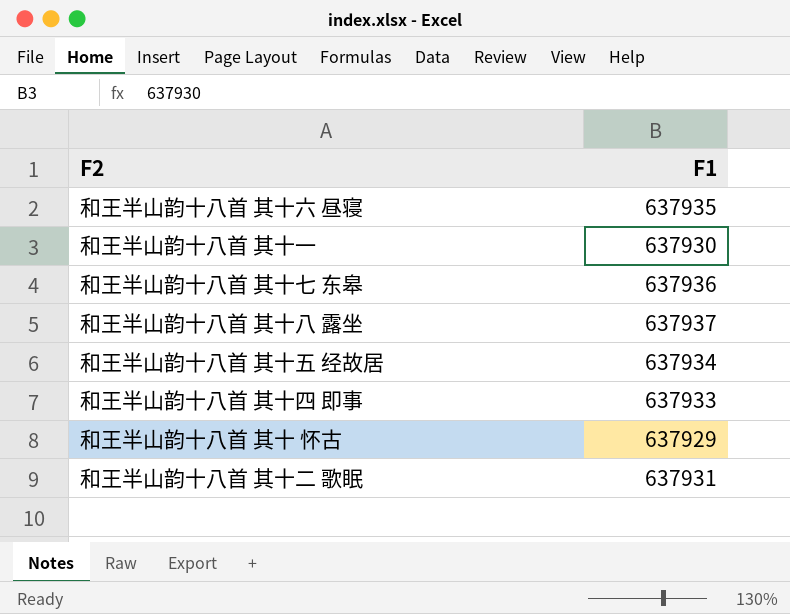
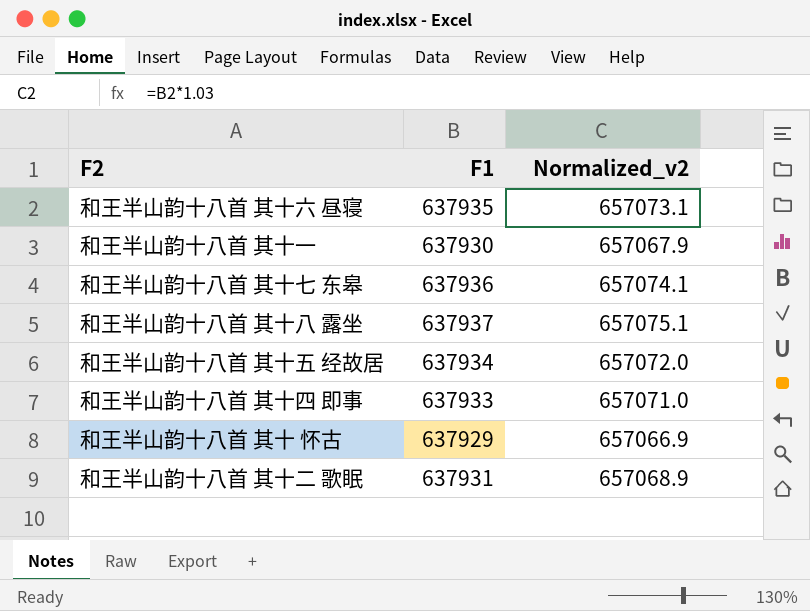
column Normalized_v2 | formula: none -> [F1] * 1.03

